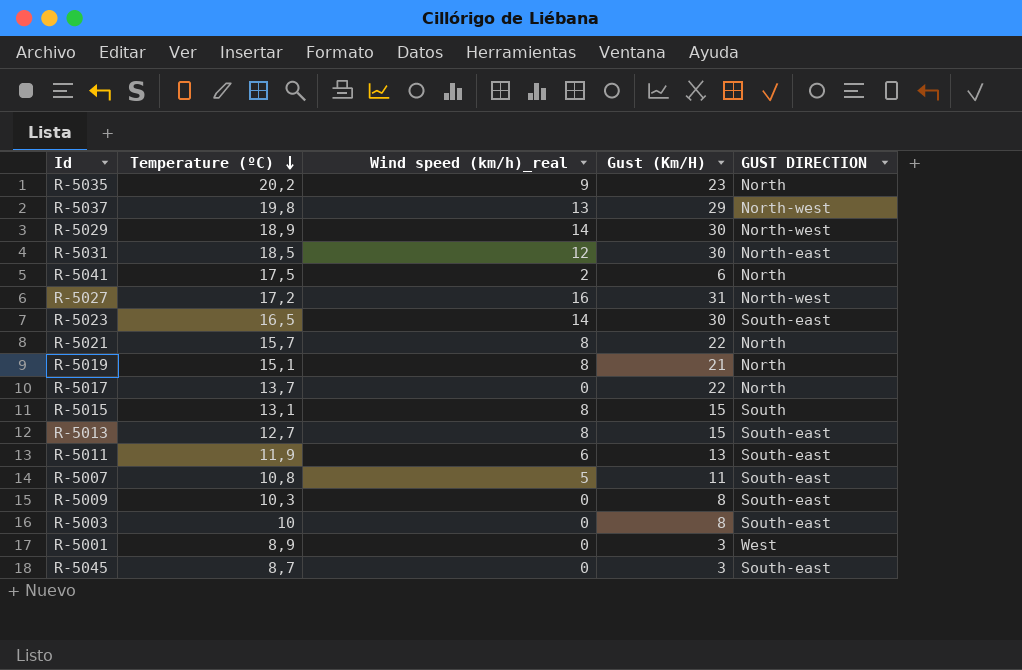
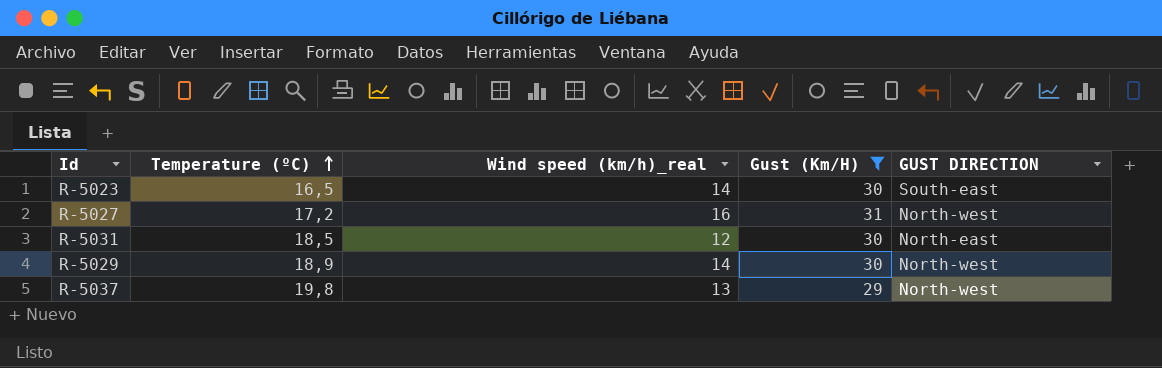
filter: none -> Gust (Km/H) >= 29
row order: Temperature (ºC) descending -> Temperature (ºC) ascending

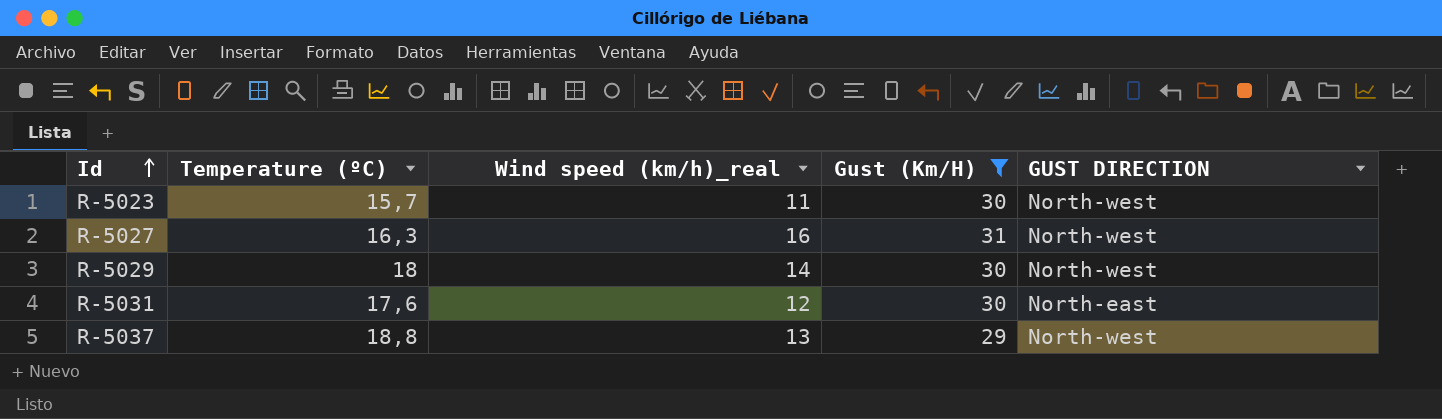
row order: Temperature (ºC) ascending -> Id ascending
R-5023 | Temperature (ºC): 16,5 -> 15,7
R-5023 | Wind speed (km/h)_real: 14 -> 11
R-5023 | GUST DIRECTION: South-east -> North-west
R-5027 | Temperature (ºC): 17,2 -> 16,3
R-5029 | Temperature (ºC): 18,9 -> 18
R-5031 | Temperature (ºC): 18,5 -> 17,6
R-5037 | Temperature (ºC): 19,8 -> 18,8

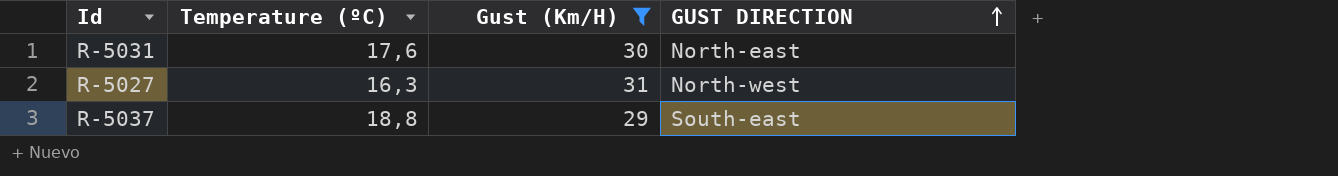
row order: Id ascending -> GUST DIRECTION ascending
column Wind speed (km/h)_real | position: 3 -> none
row R-5023: 15,7 | 11 | 30 | North-west -> none
row R-5029: 18 | 14 | 30 | North-west -> none
R-5037 | GUST DIRECTION: North-west -> South-east

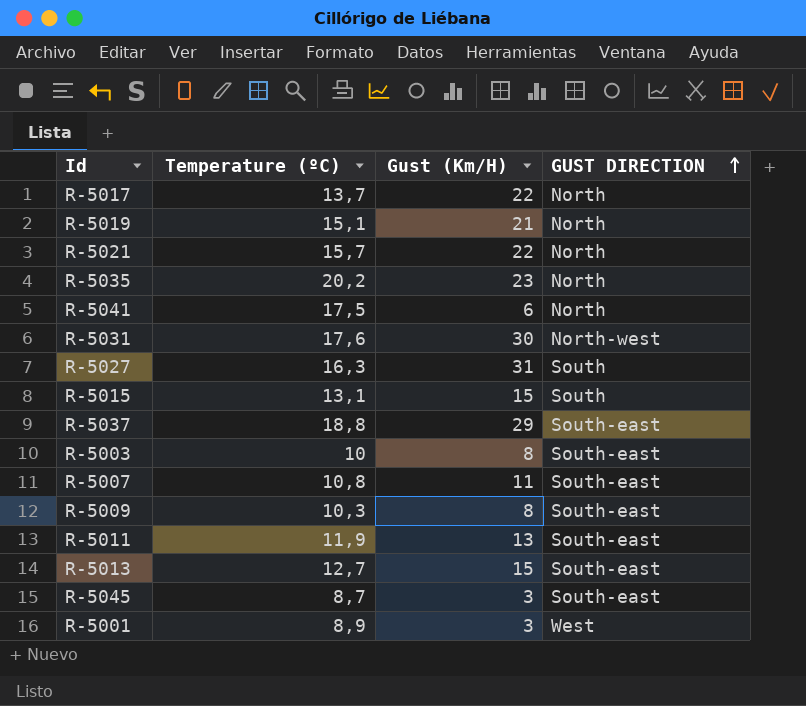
filter: Gust (Km/H) >= 29 -> none
R-5031 | GUST DIRECTION: North-east -> North-west
R-5027 | GUST DIRECTION: North-west -> South

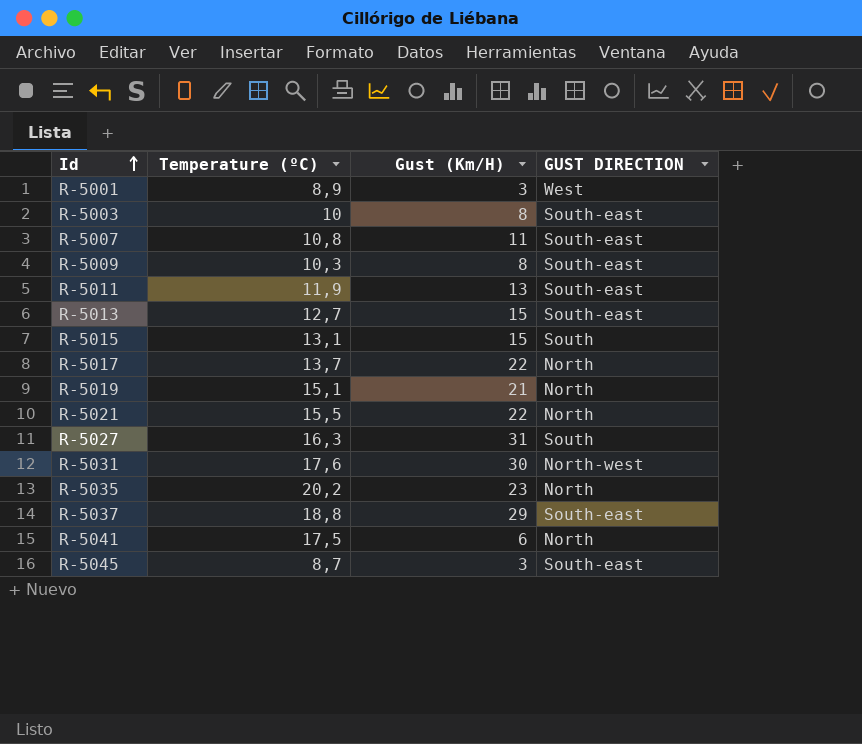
row order: GUST DIRECTION ascending -> Id ascending
R-5021 | Temperature (ºC): 15,7 -> 15,5

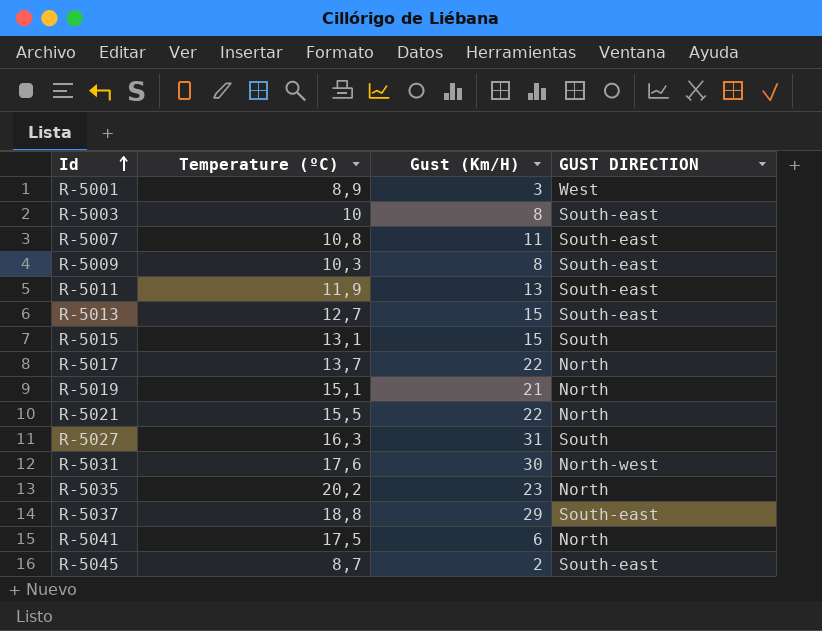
R-5045 | Gust (Km/H): 3 -> 2

